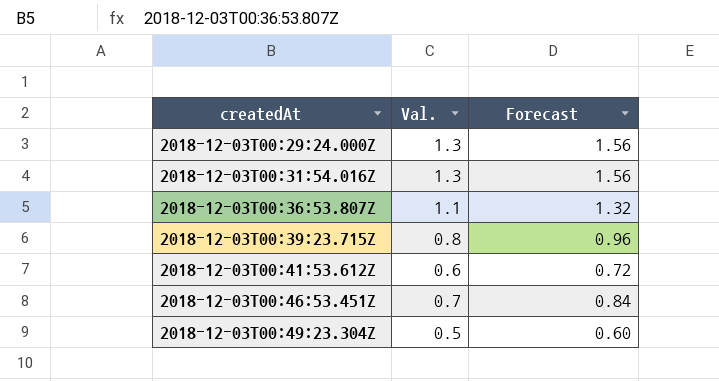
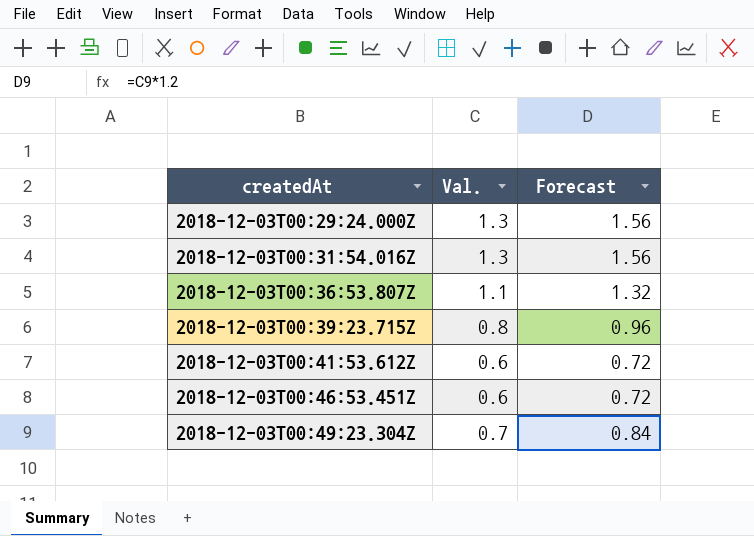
2018-12-03T00:46:53.451Z | Val.: 0.7 -> 0.6
2018-12-03T00:46:53.451Z | Forecast: 0.84 -> 0.72
2018-12-03T00:49:23.304Z | Val.: 0.5 -> 0.7
2018-12-03T00:49:23.304Z | Forecast: 0.60 -> 0.84

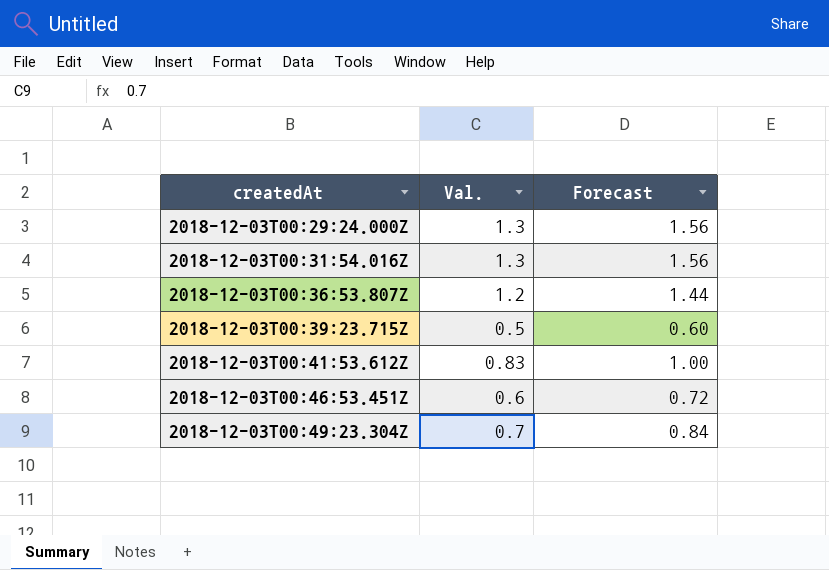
2018-12-03T00:36:53.807Z | Val.: 1.1 -> 1.2
2018-12-03T00:36:53.807Z | Forecast: 1.32 -> 1.44
2018-12-03T00:39:23.715Z | Val.: 0.8 -> 0.5
2018-12-03T00:39:23.715Z | Forecast: 0.96 -> 0.60
2018-12-03T00:41:53.612Z | Val.: 0.6 -> 0.83
2018-12-03T00:41:53.612Z | Forecast: 0.72 -> 1.00

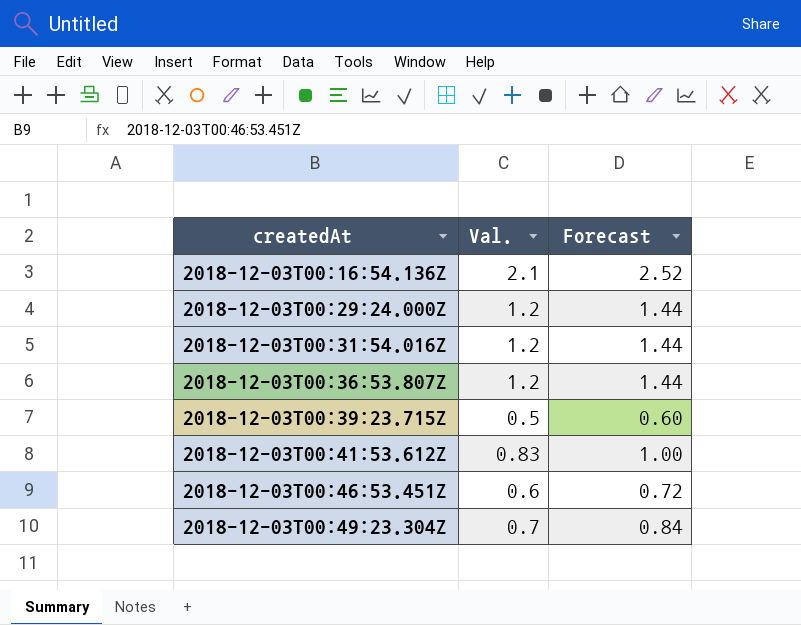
row 2018-12-03T00:16:54.136Z: none -> 2.1 | 2.52
2018-12-03T00:29:24.000Z | Val.: 1.3 -> 1.2
2018-12-03T00:29:24.000Z | Forecast: 1.56 -> 1.44
2018-12-03T00:31:54.016Z | Val.: 1.3 -> 1.2
2018-12-03T00:31:54.016Z | Forecast: 1.56 -> 1.44

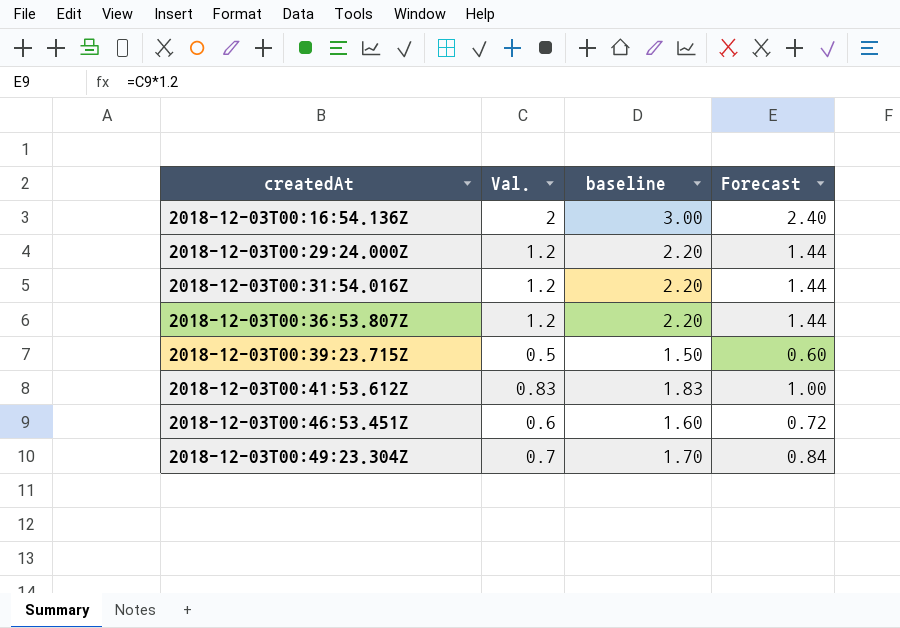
column baseline | formula: none -> [Val.] + 1
2018-12-03T00:16:54.136Z | Val.: 2.1 -> 2
2018-12-03T00:16:54.136Z | Forecast: 2.52 -> 2.40

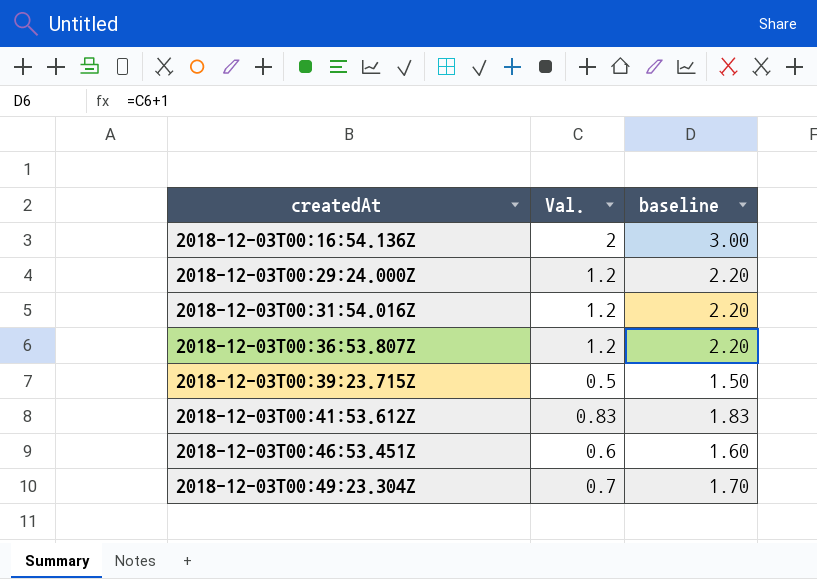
column Forecast | formula: [Val.] * 1.2 -> none

